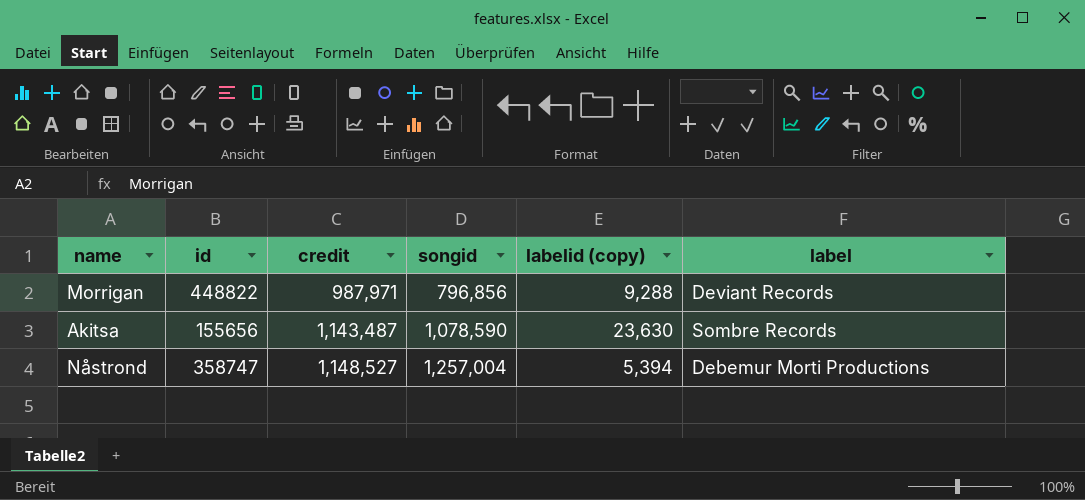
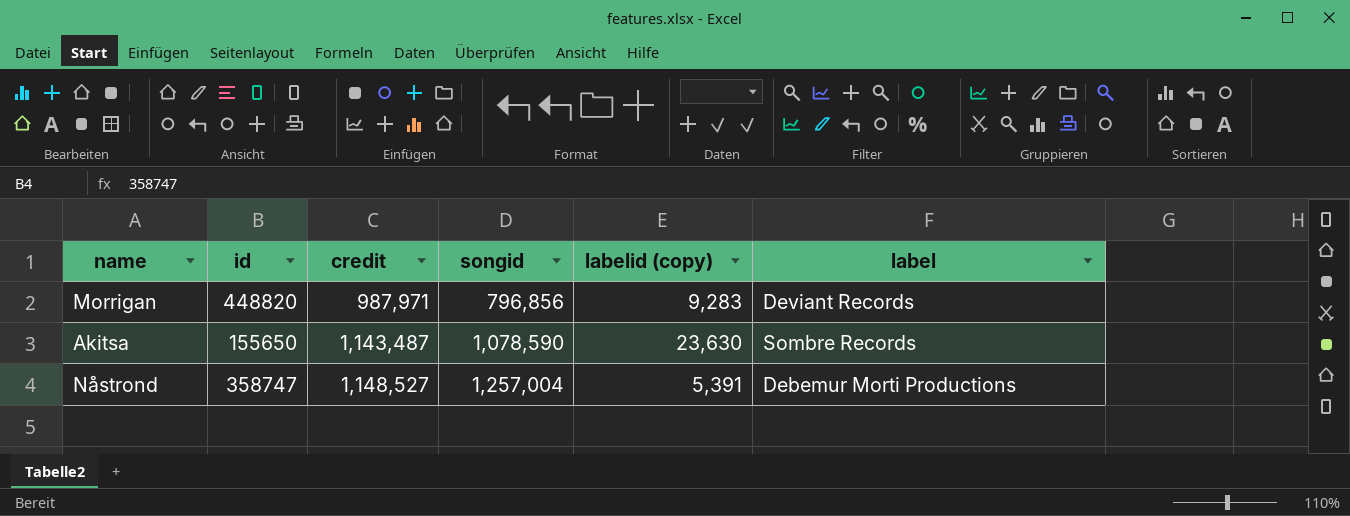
Morrigan | id: 448822 -> 448820
Morrigan | labelid (copy): 9,288 -> 9,283
Akitsa | id: 155656 -> 155650
Nåstrond | labelid (copy): 5,394 -> 5,391

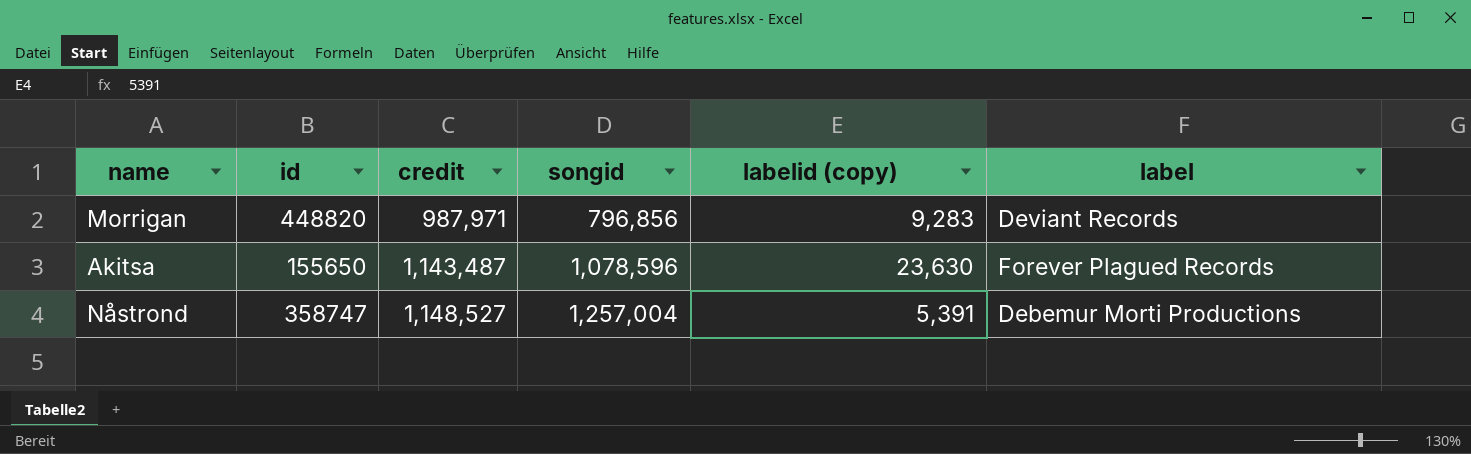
Akitsa | songid: 1,078,590 -> 1,078,596
Akitsa | label: Sombre Records -> Forever Plagued Records

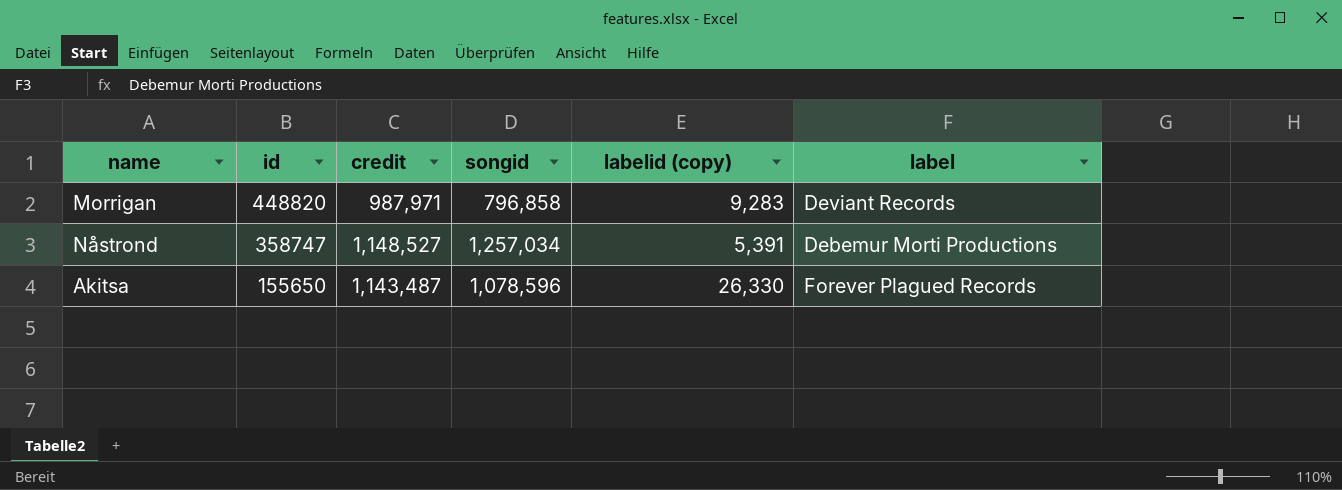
row order: credit ascending -> id descending
Morrigan | songid: 796,856 -> 796,858
Nåstrond | songid: 1,257,004 -> 1,257,034
Akitsa | labelid (copy): 23,630 -> 26,330

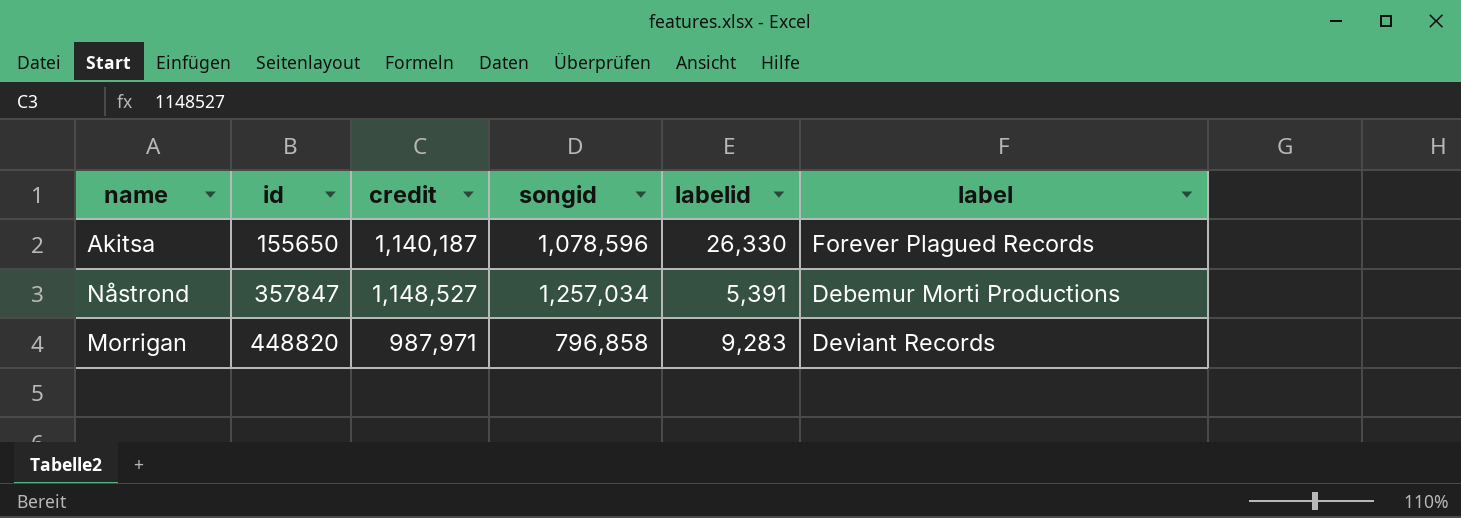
row order: id descending -> id ascending
column name: labelid (copy) -> labelid
Akitsa | credit: 1,143,487 -> 1,140,187
Nåstrond | id: 358747 -> 357847

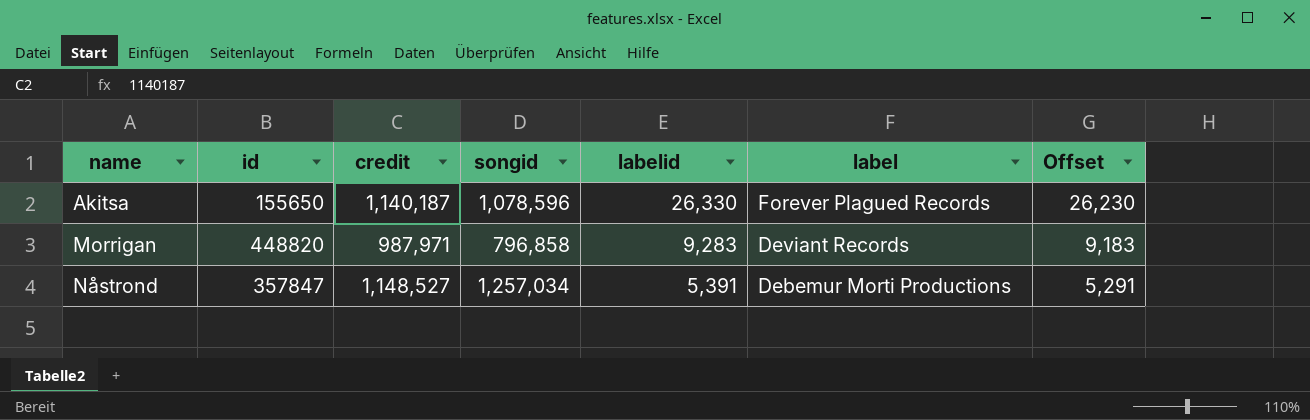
row order: id ascending -> name ascending
column Offset | formula: none -> [labelid] - 100

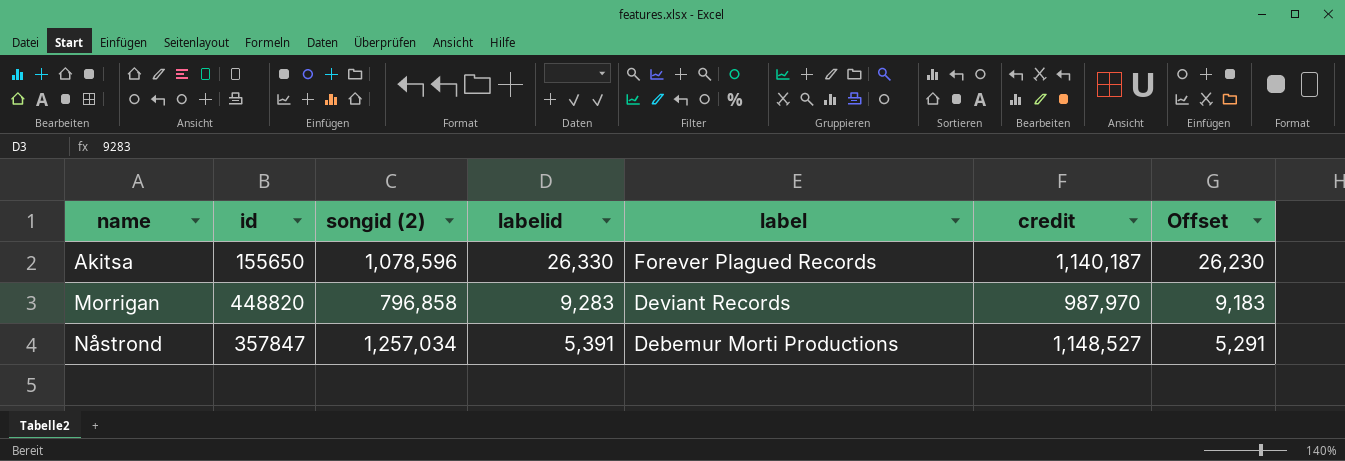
column name: songid -> songid (2)
column credit | position: 3 -> 6
Morrigan | credit: 987,971 -> 987,970

